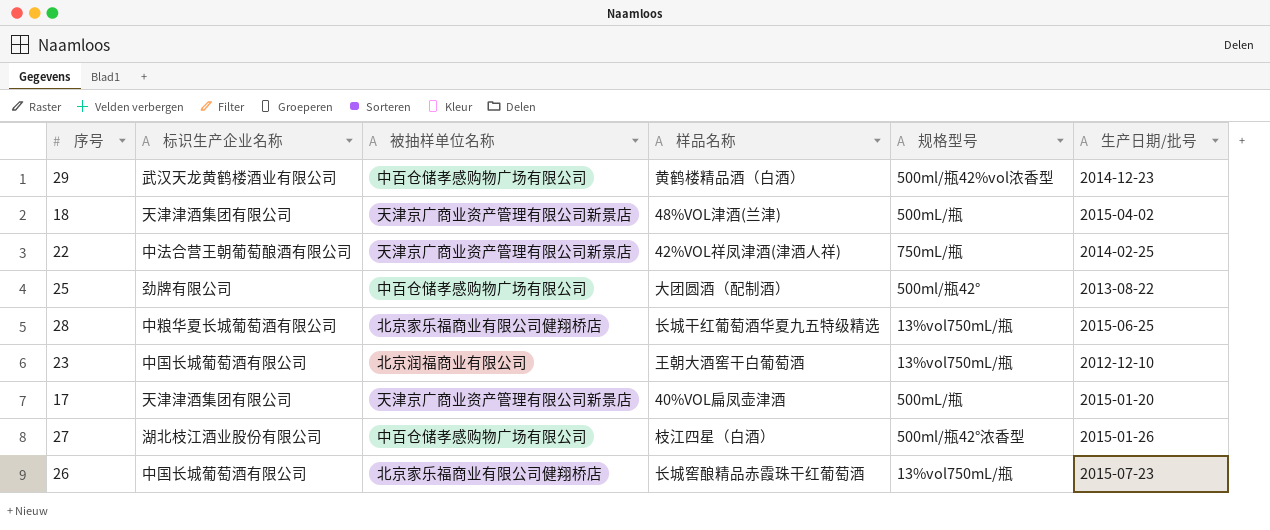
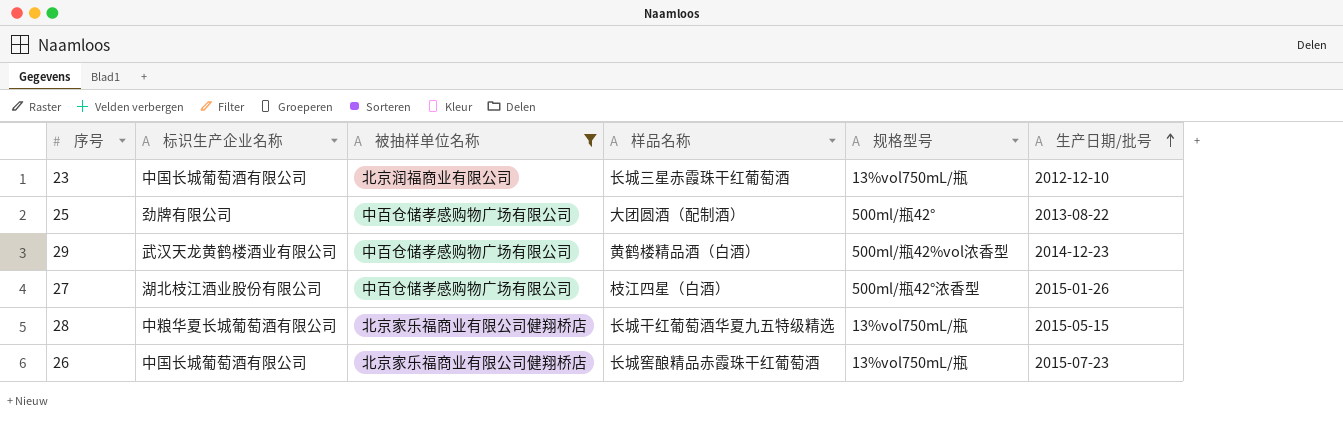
filter: none -> 被抽样单位名称 != 天津京广商业资产管理有限公司新景店
row order: none -> 生产日期/批号 ascending
23 | 样品名称: 王朝大酒窖干白葡萄酒 -> 长城三星赤霞珠干红葡萄酒
28 | 生产日期/批号: 2015-06-25 -> 2015-05-15

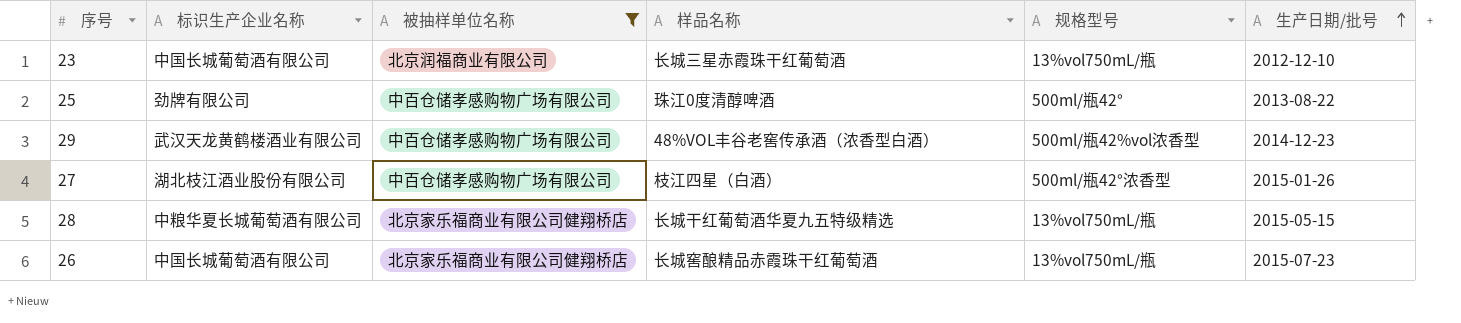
25 | 样品名称: 大团圆酒（配制酒） -> 珠江0度清醇啤酒
29 | 样品名称: 黄鹤楼精品酒（白酒） -> 48%VOL丰谷老窖传承酒（浓香型白酒）

